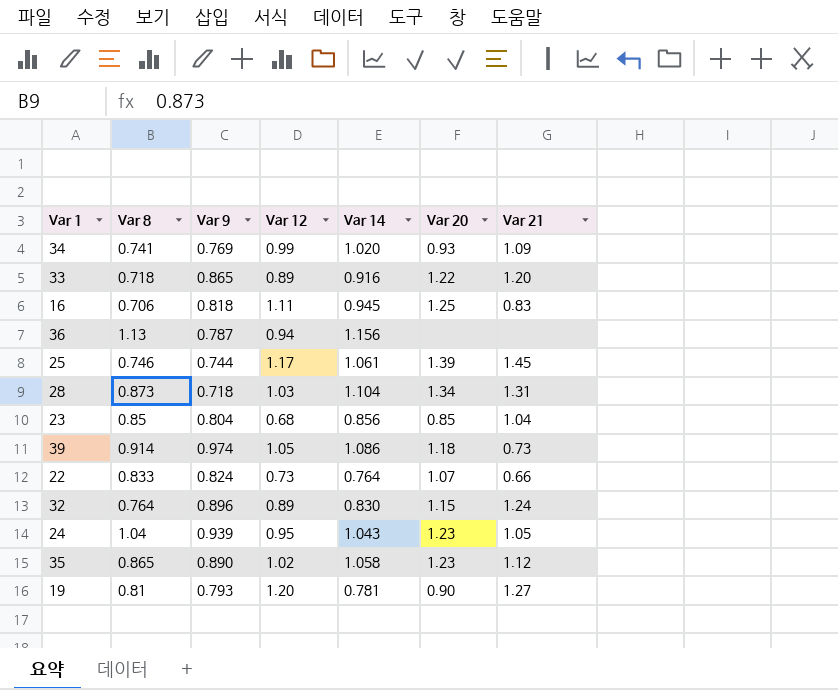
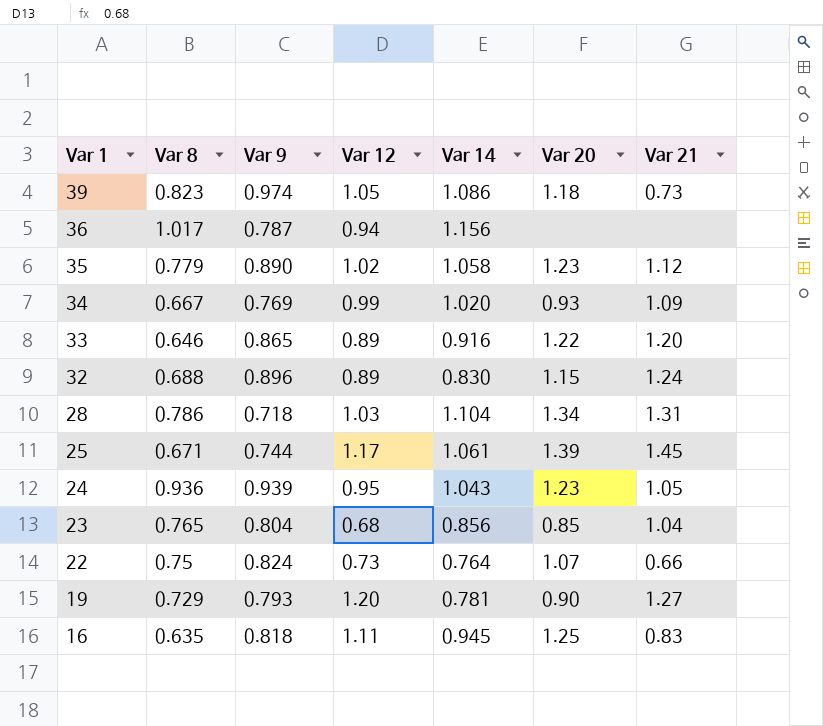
row order: none -> Var 1 descending
39 | Var 8: 0.914 -> 0.823
36 | Var 8: 1.13 -> 1.017
35 | Var 8: 0.865 -> 0.779
34 | Var 8: 0.741 -> 0.667
33 | Var 8: 0.718 -> 0.646
32 | Var 8: 0.764 -> 0.688
28 | Var 8: 0.873 -> 0.786
25 | Var 8: 0.746 -> 0.671
24 | Var 8: 1.04 -> 0.936
23 | Var 8: 0.85 -> 0.765
22 | Var 8: 0.833 -> 0.75
19 | Var 8: 0.81 -> 0.729
16 | Var 8: 0.706 -> 0.635

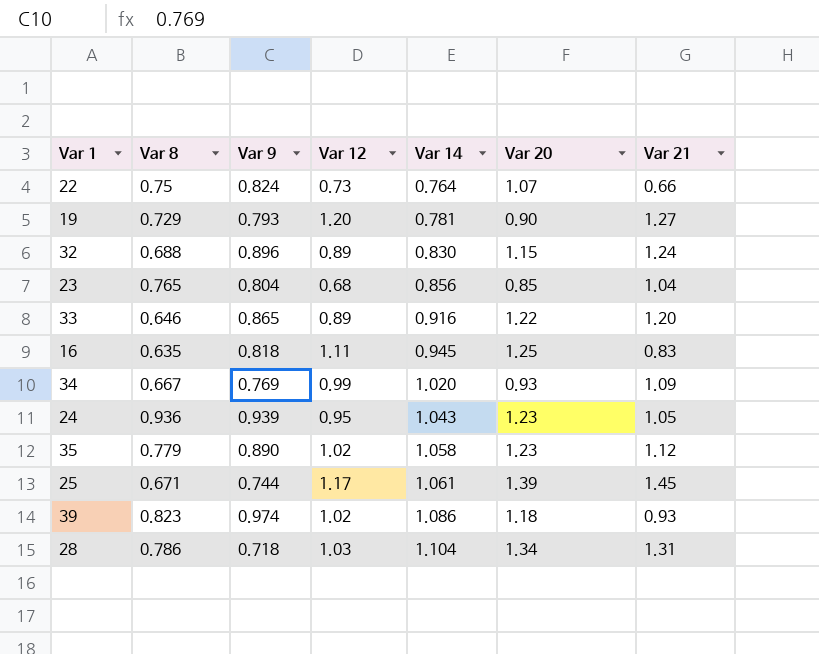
row order: Var 1 descending -> Var 14 ascending
row 36: 1.017 | 0.787 | 0.94 | 1.156 | none | none -> none
39 | Var 12: 1.05 -> 1.02
39 | Var 21: 0.73 -> 0.93

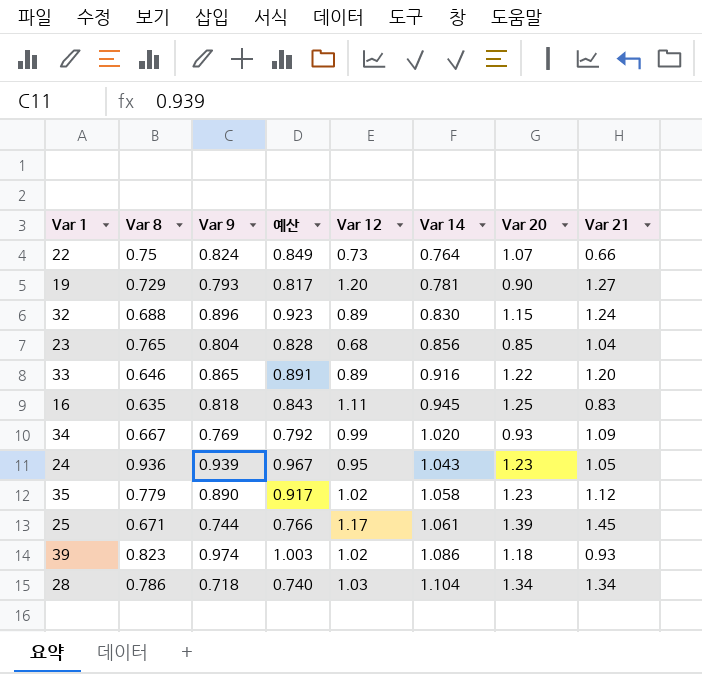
column 예산 | formula: none -> [Var 9] * 1.03
28 | Var 21: 1.31 -> 1.34

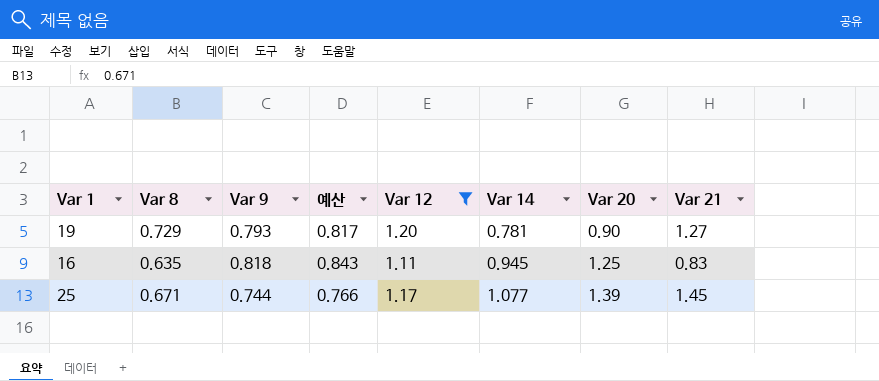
filter: none -> Var 12 >= 1.11
25 | Var 14: 1.061 -> 1.077

